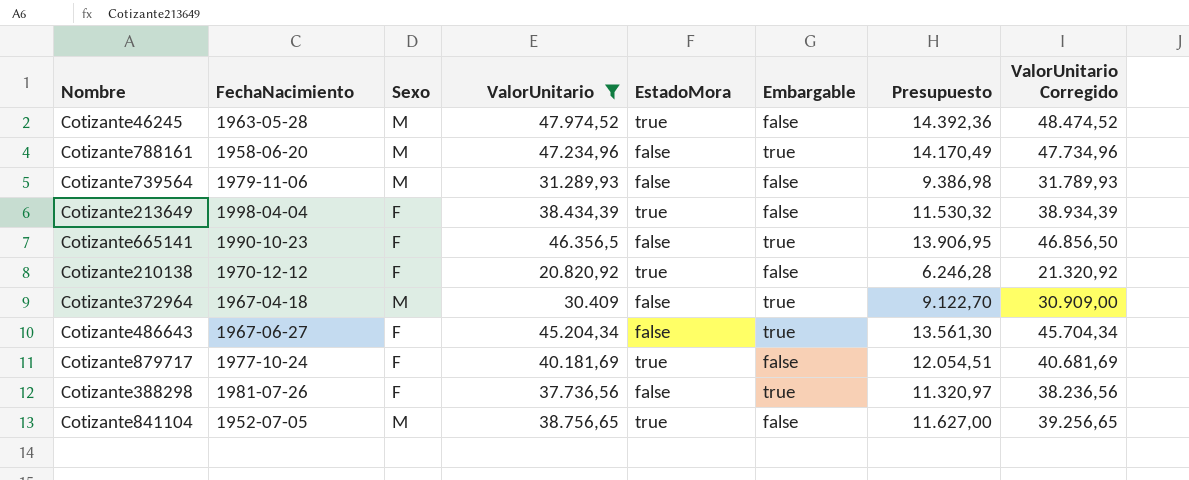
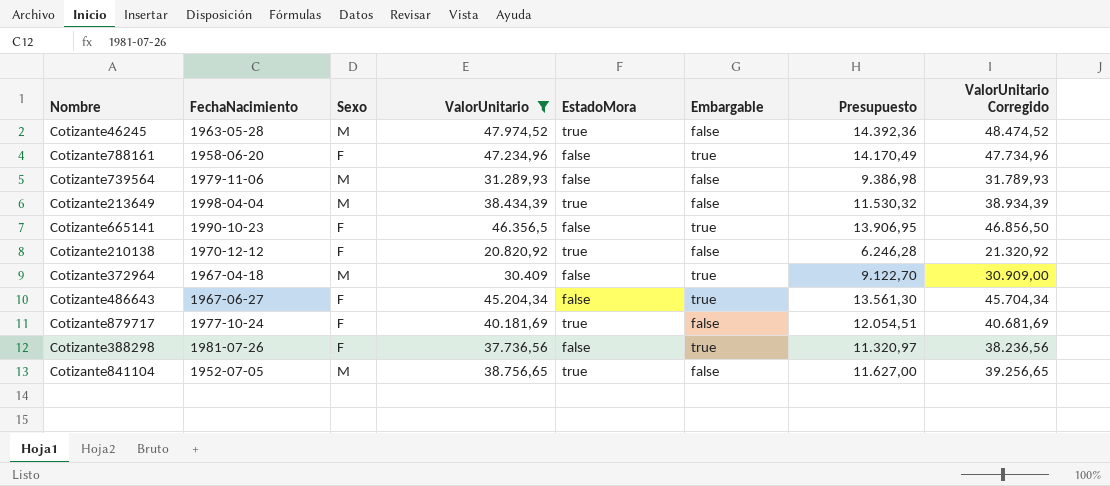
Cotizante788161 | Sexo: M -> F
Cotizante213649 | Sexo: F -> M

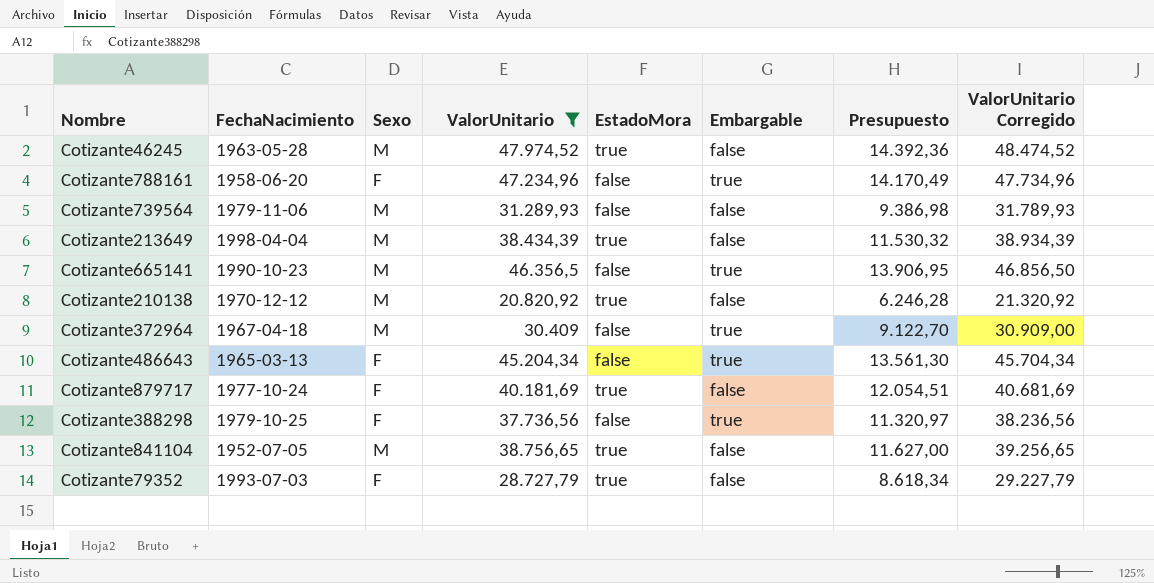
Cotizante665141 | Sexo: F -> M
Cotizante210138 | Sexo: F -> M
Cotizante486643 | FechaNacimiento: 1967-06-27 -> 1965-03-13
Cotizante388298 | FechaNacimiento: 1981-07-26 -> 1979-10-25
row Cotizante79352: none -> 1993-07-03 | F | 28.727,79 | true | false | 8.618,34 | 29.227,79

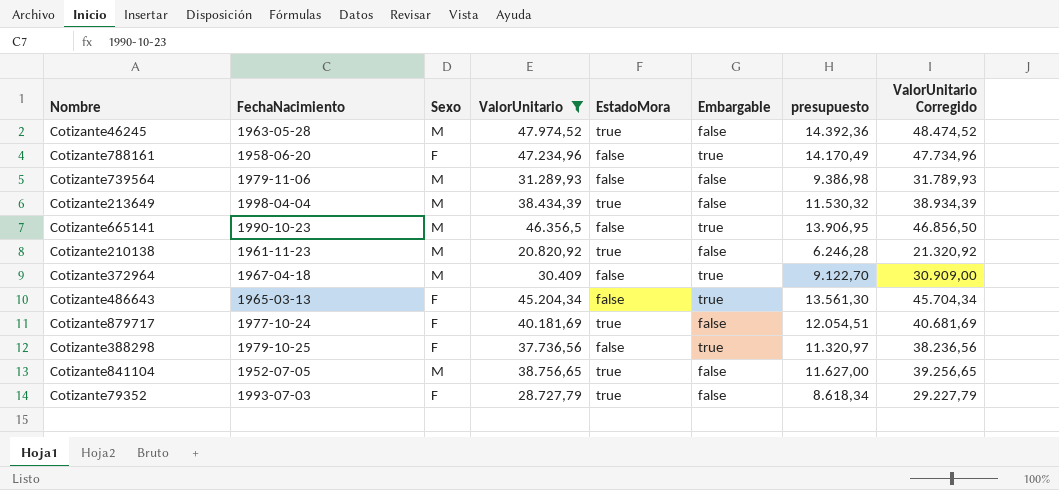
column name: Presupuesto -> presupuesto
Cotizante210138 | FechaNacimiento: 1970-12-12 -> 1961-11-23

